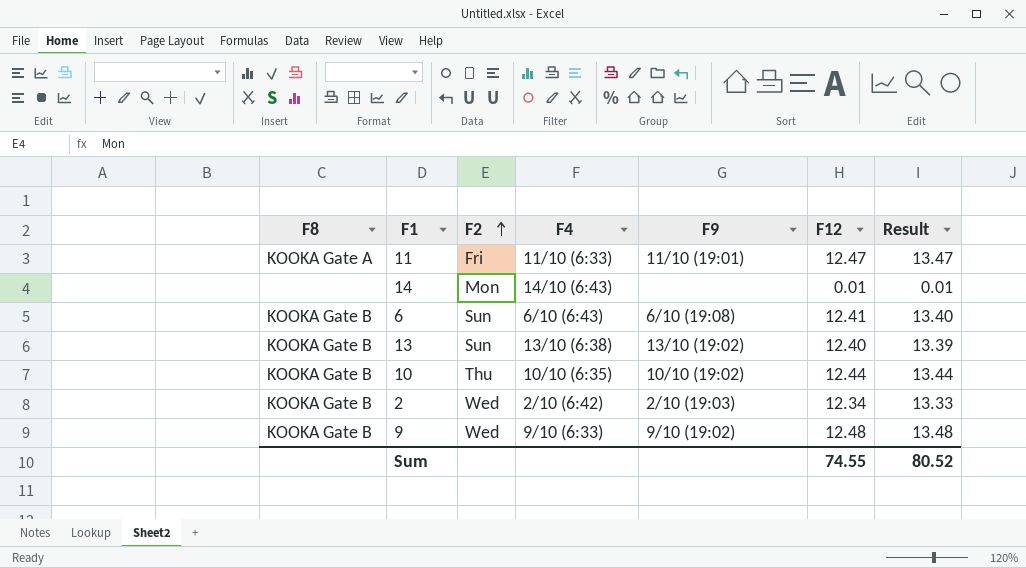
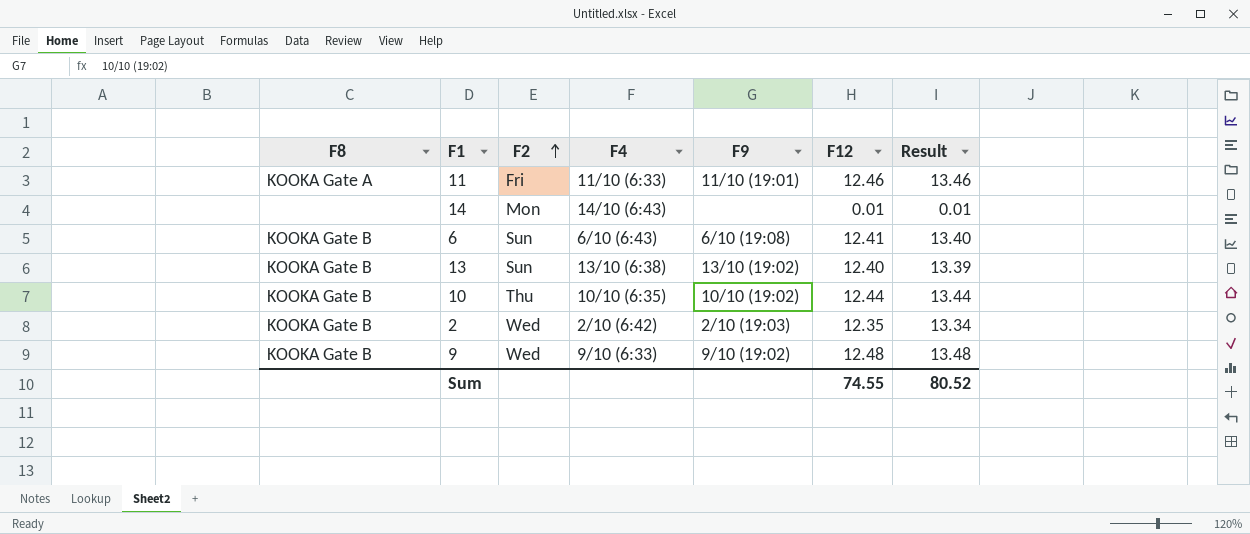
11 | F12: 12.47 -> 12.46
11 | Result: 13.47 -> 13.46
2 | F12: 12.34 -> 12.35
2 | Result: 13.33 -> 13.34

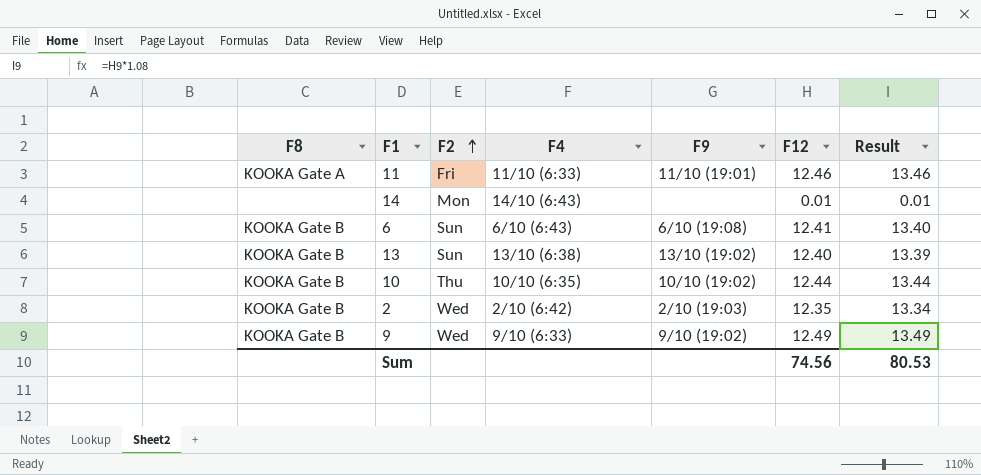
9 | F12: 12.48 -> 12.49
9 | Result: 13.48 -> 13.49
Sum | F12: 74.55 -> 74.56
Sum | Result: 80.52 -> 80.53

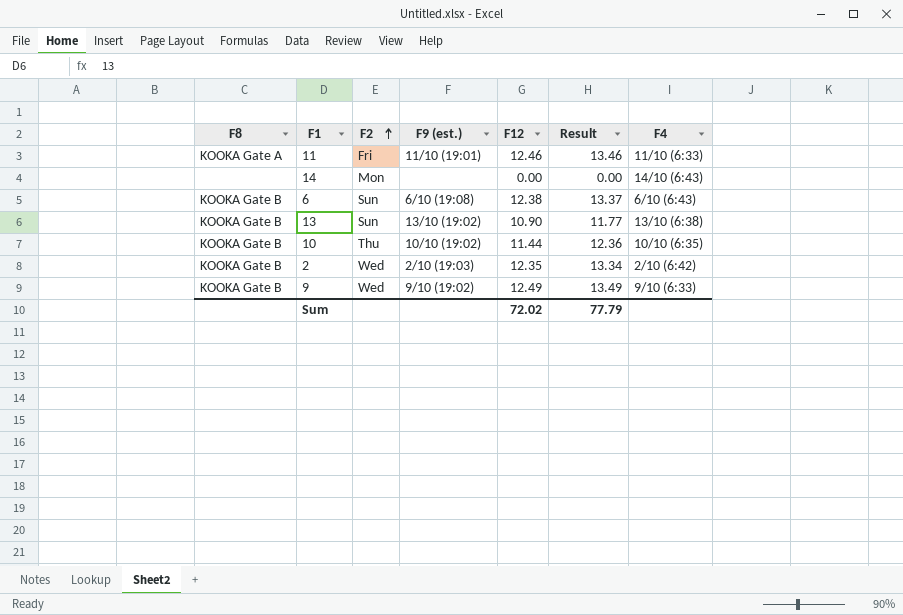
column name: F9 -> F9 (est.)
column F4 | position: 4 -> 7
14 | F12: 0.01 -> 0.00
14 | Result: 0.01 -> 0.00
6 | F12: 12.41 -> 12.38
6 | Result: 13.40 -> 13.37
13 | F12: 12.40 -> 10.90
13 | Result: 13.39 -> 11.77
10 | F12: 12.44 -> 11.44
10 | Result: 13.44 -> 12.36
Sum | F12: 74.56 -> 72.02
Sum | Result: 80.53 -> 77.79

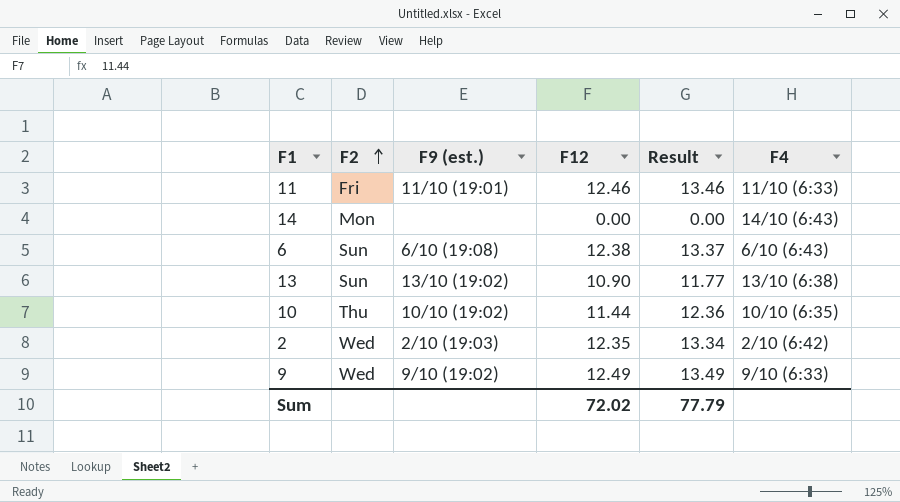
column F8 | position: 1 -> none

